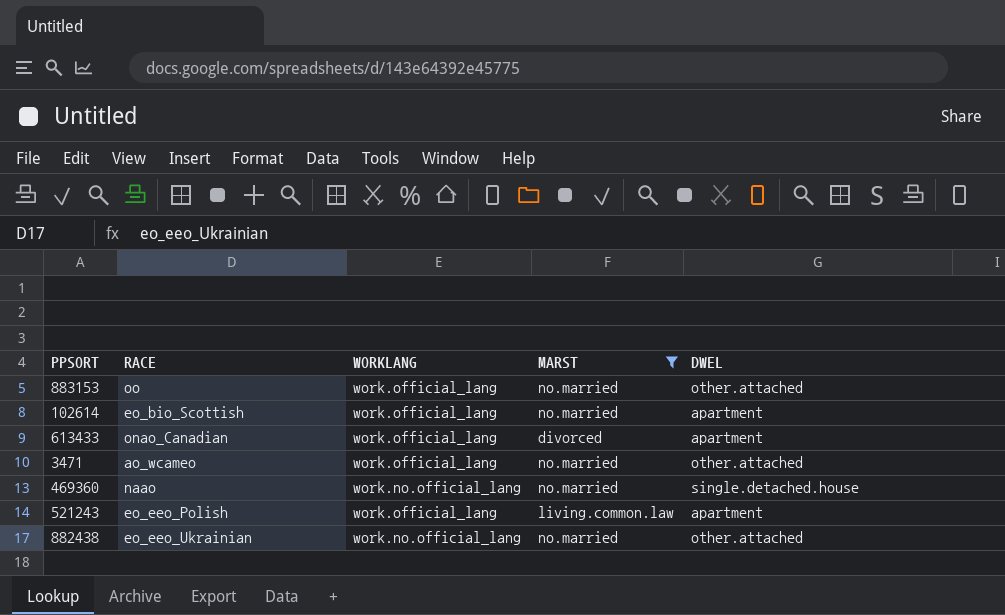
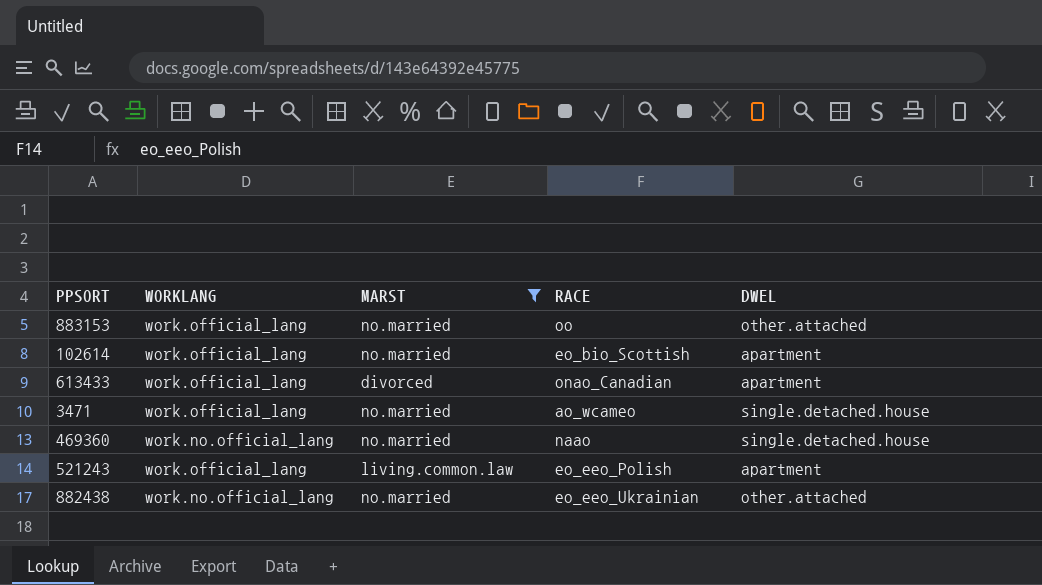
column RACE | position: 2 -> 4
3471 | DWEL: other.attached -> single.detached.house

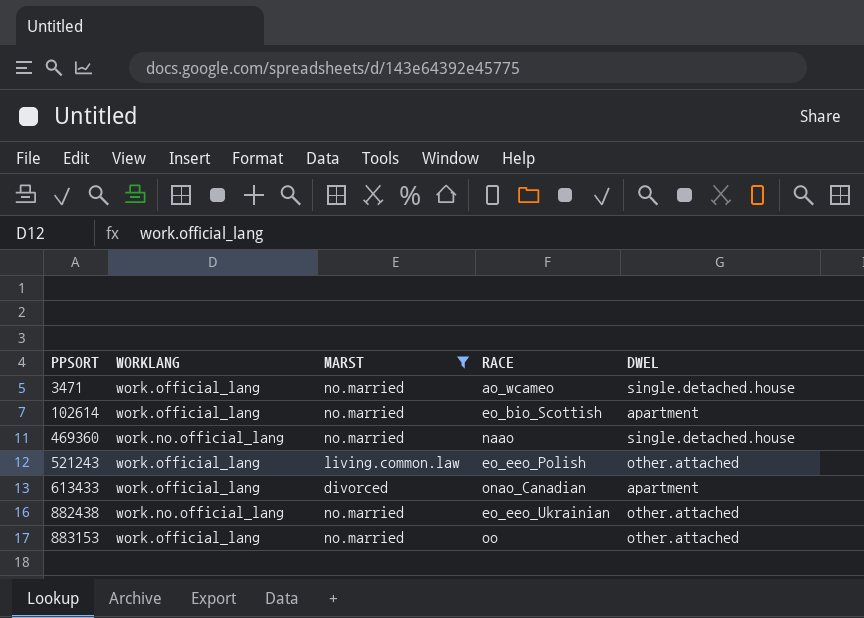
row order: none -> PPSORT ascending
521243 | DWEL: apartment -> other.attached

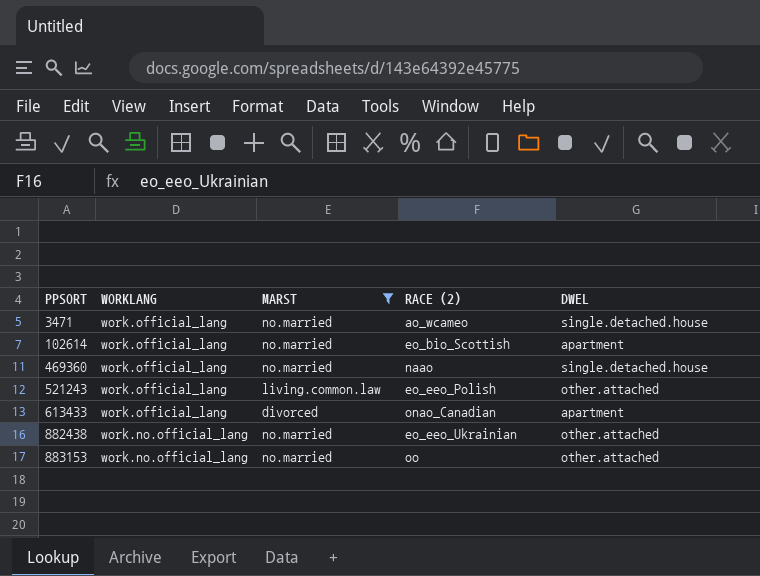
column name: RACE -> RACE (2)
469360 | WORKLANG: work.no.official_lang -> work.official_lang
883153 | WORKLANG: work.official_lang -> work.no.official_lang

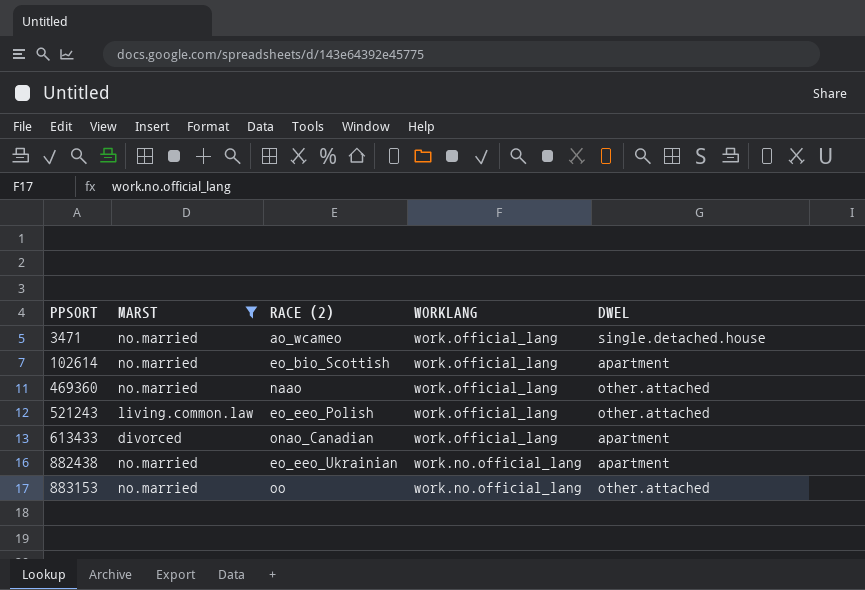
column WORKLANG | position: 2 -> 4
469360 | DWEL: single.detached.house -> other.attached
882438 | DWEL: other.attached -> apartment

